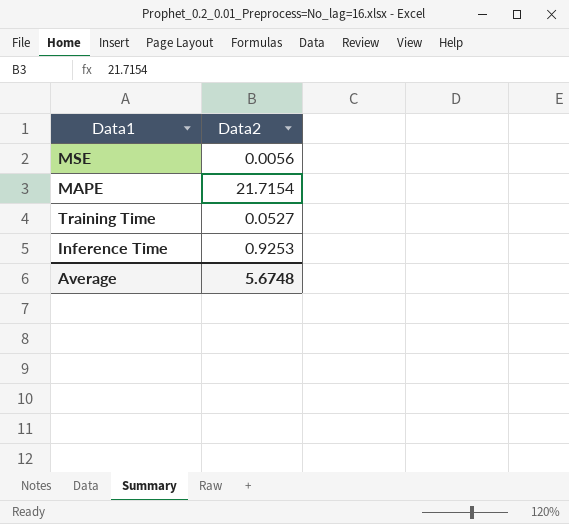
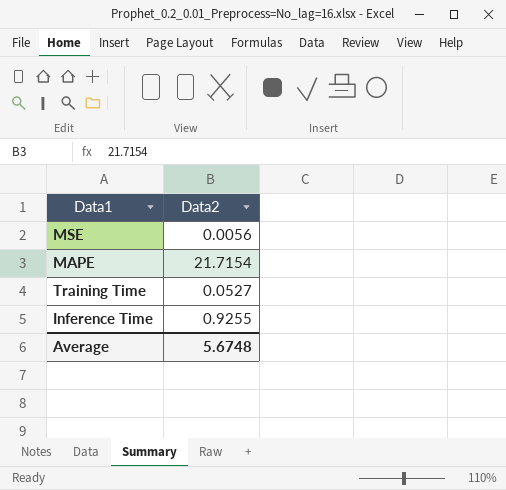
Inference Time | Data2: 0.9253 -> 0.9255

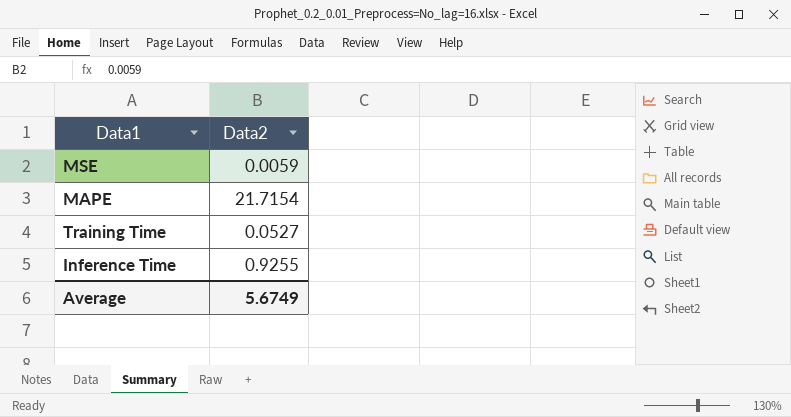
MSE | Data2: 0.0056 -> 0.0059
Average | Data2: 5.6748 -> 5.6749

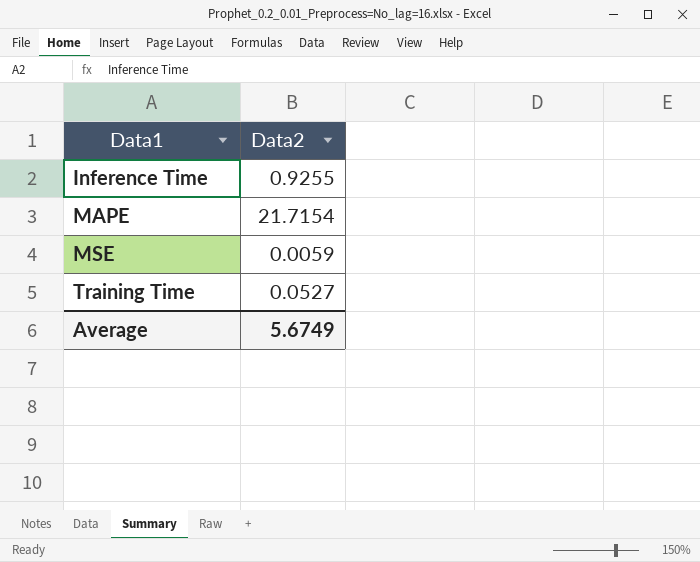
row order: none -> Data1 ascending

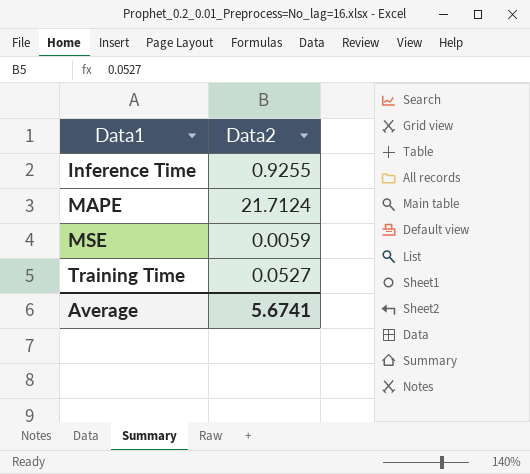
MAPE | Data2: 21.7154 -> 21.7124
Average | Data2: 5.6749 -> 5.6741

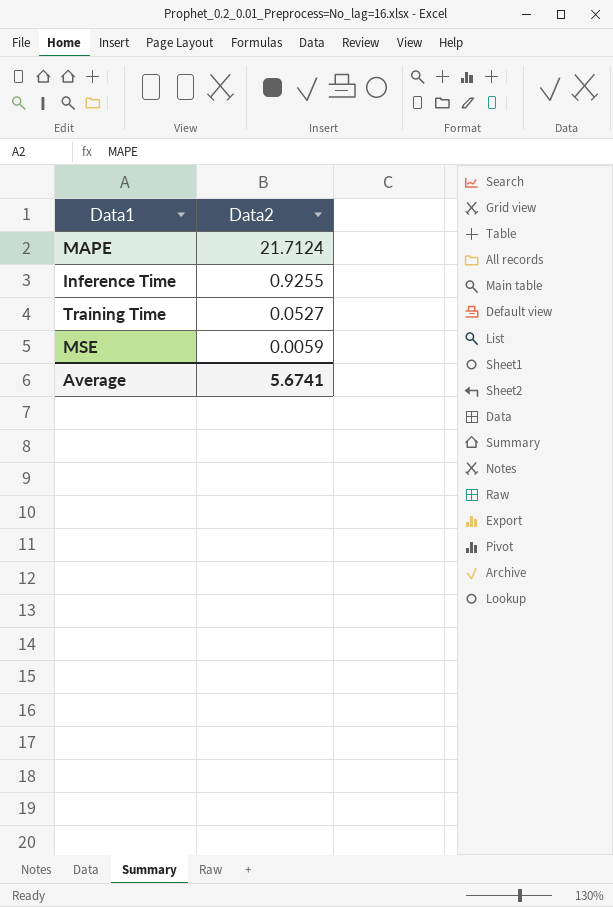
row order: Data1 ascending -> Data2 descending

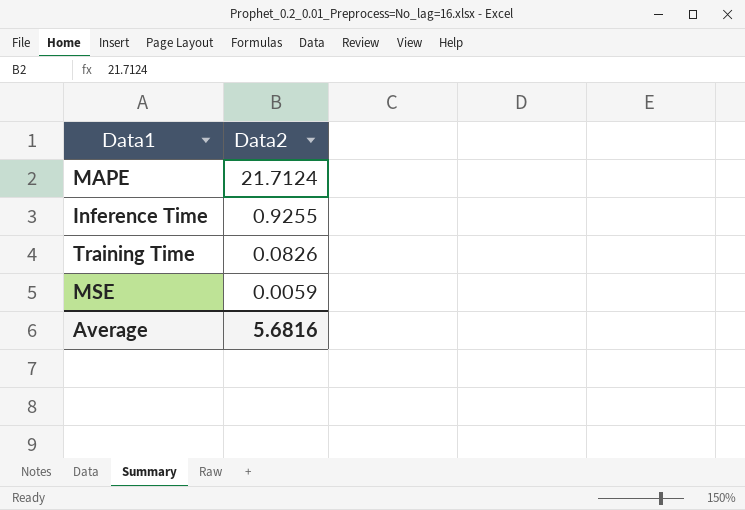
Training Time | Data2: 0.0527 -> 0.0826
Average | Data2: 5.6741 -> 5.6816

